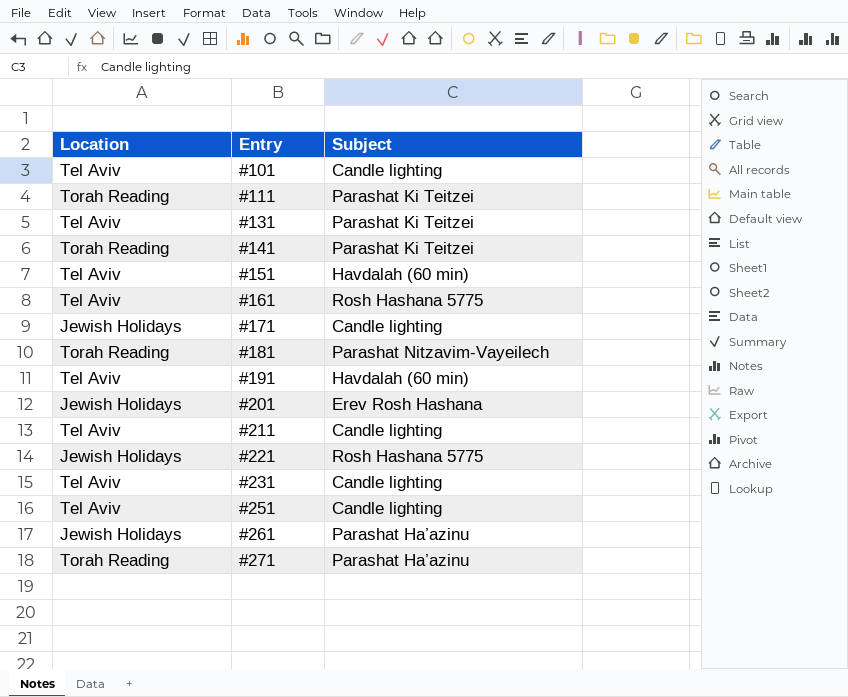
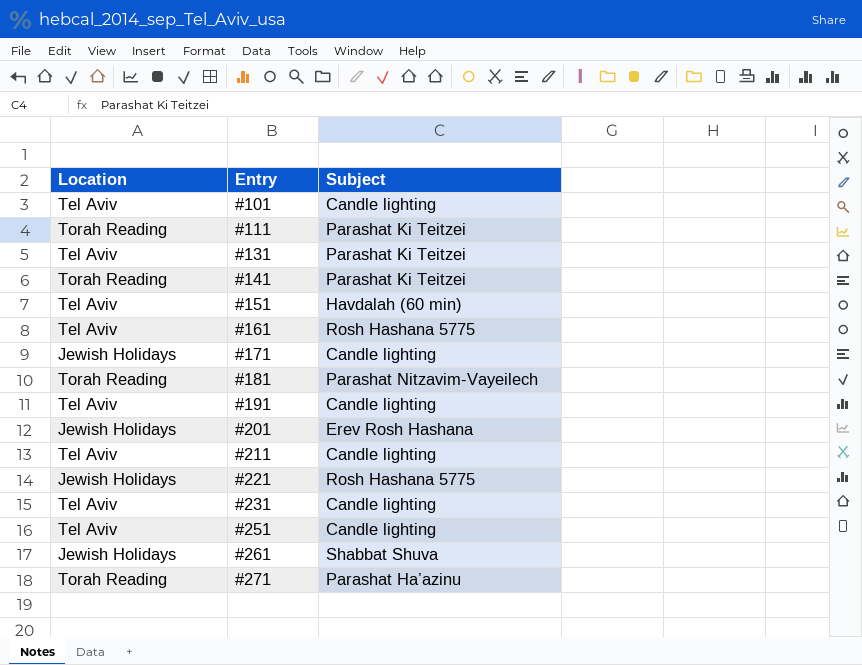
#191 | Subject: Havdalah (60 min) -> Candle lighting
#261 | Subject: Parashat Ha’azinu -> Shabbat Shuva

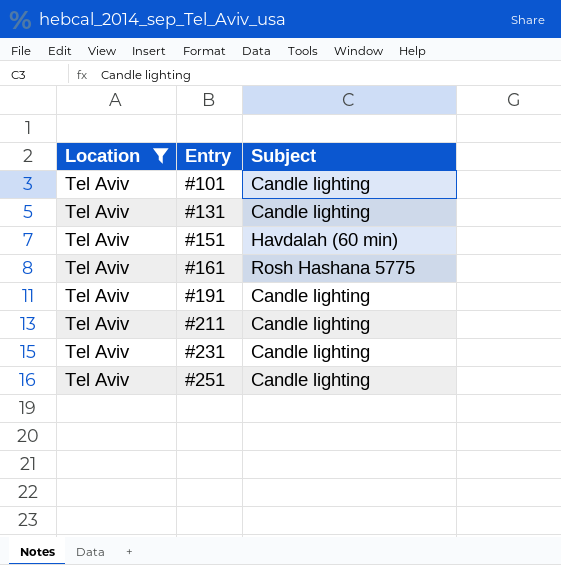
filter: none -> Location = Tel Aviv
#131 | Subject: Parashat Ki Teitzei -> Candle lighting

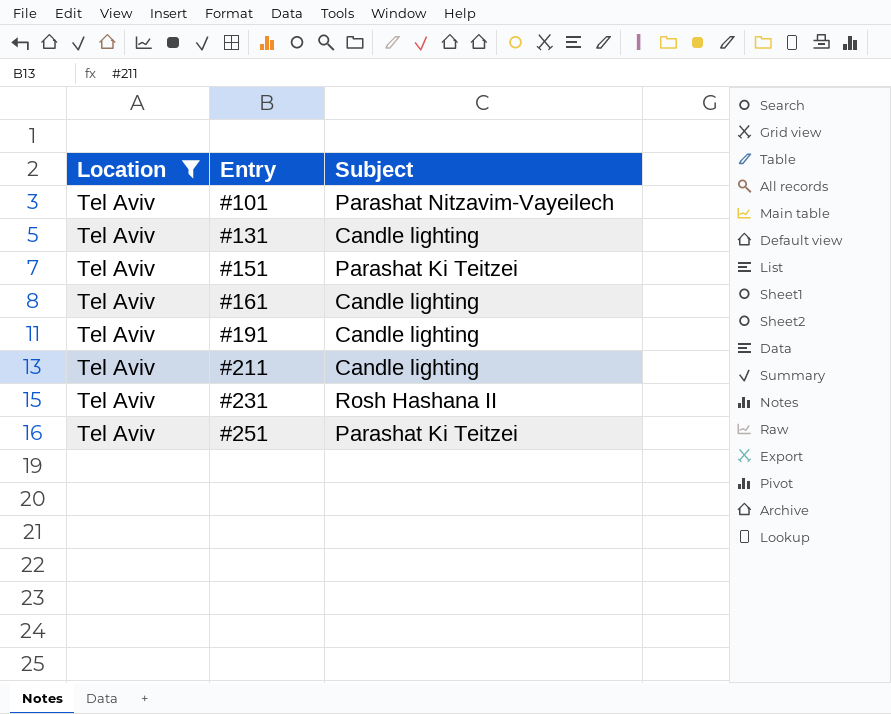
#101 | Subject: Candle lighting -> Parashat Nitzavim-Vayeilech
#151 | Subject: Havdalah (60 min) -> Parashat Ki Teitzei
#161 | Subject: Rosh Hashana 5775 -> Candle lighting
#231 | Subject: Candle lighting -> Rosh Hashana II
#251 | Subject: Candle lighting -> Parashat Ki Teitzei

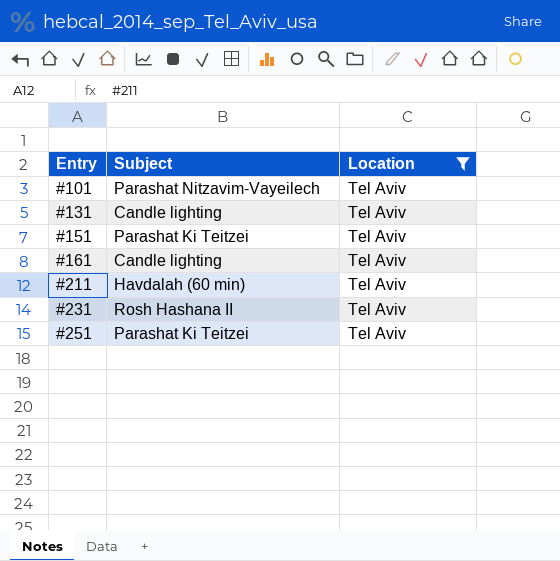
column Location | position: 1 -> 3
row #191: Tel Aviv | Candle lighting -> none
#211 | Subject: Candle lighting -> Havdalah (60 min)

